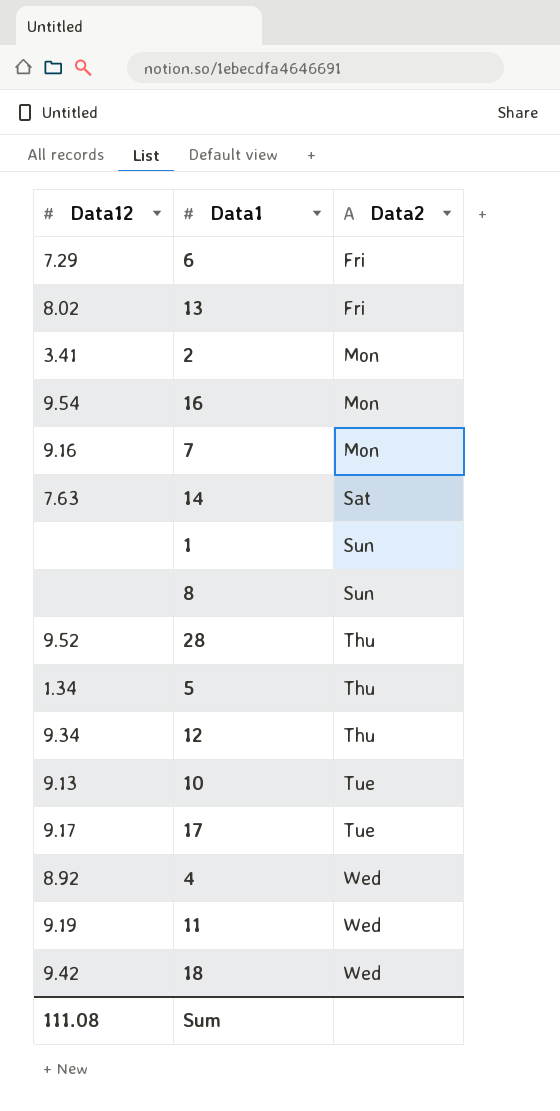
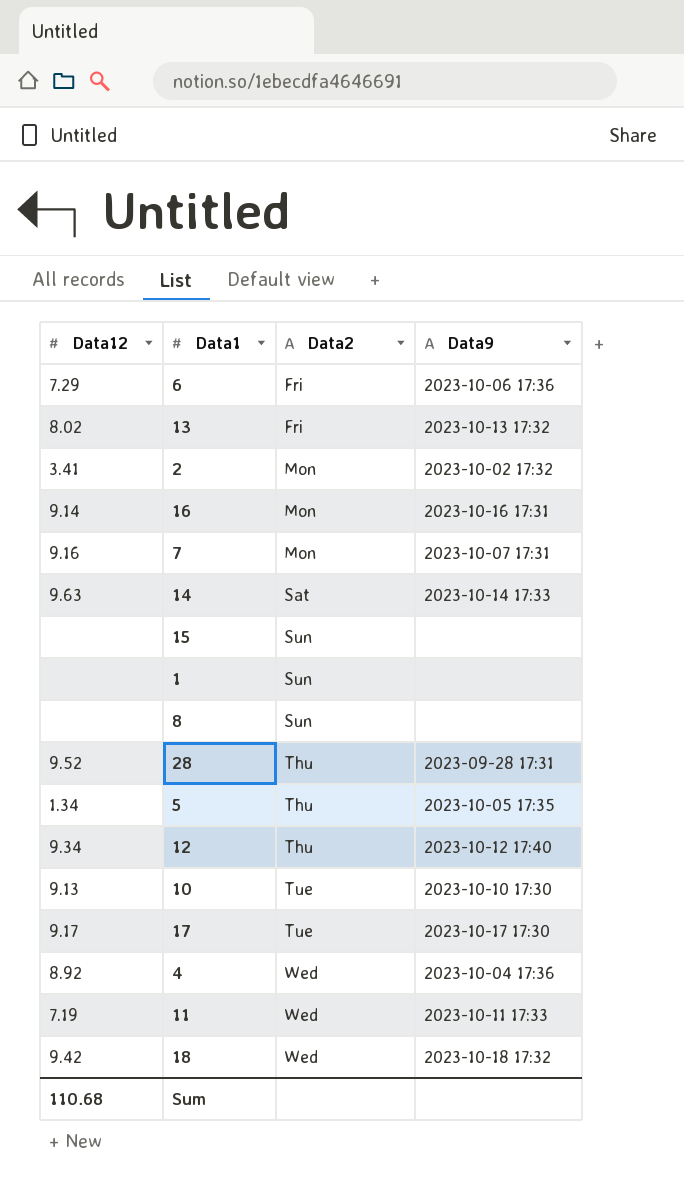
column Data9 | position: none -> 4
16 | Data12: 9.54 -> 9.14
14 | Data12: 7.63 -> 9.63
row 15: none -> none | Sun | none
11 | Data12: 9.19 -> 7.19
Sum | Data12: 111.08 -> 110.68

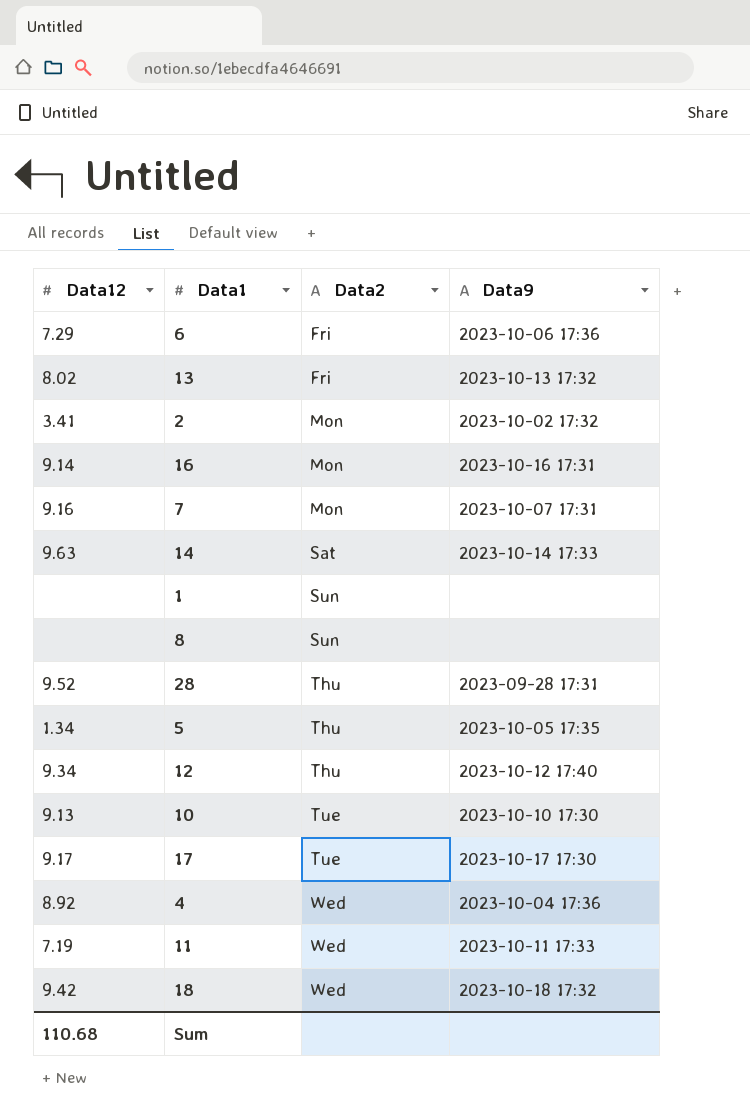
row 15: none | Sun | none -> none

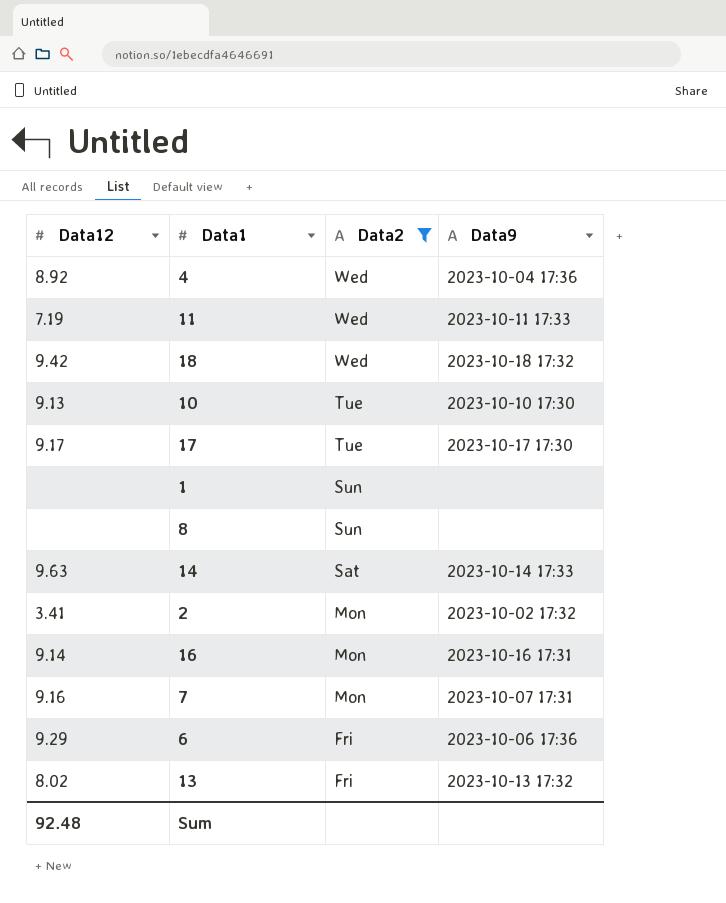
filter: none -> Data2 != Thu
row order: Data2 ascending -> Data2 descending
6 | Data12: 7.29 -> 9.29
Sum | Data12: 110.68 -> 92.48

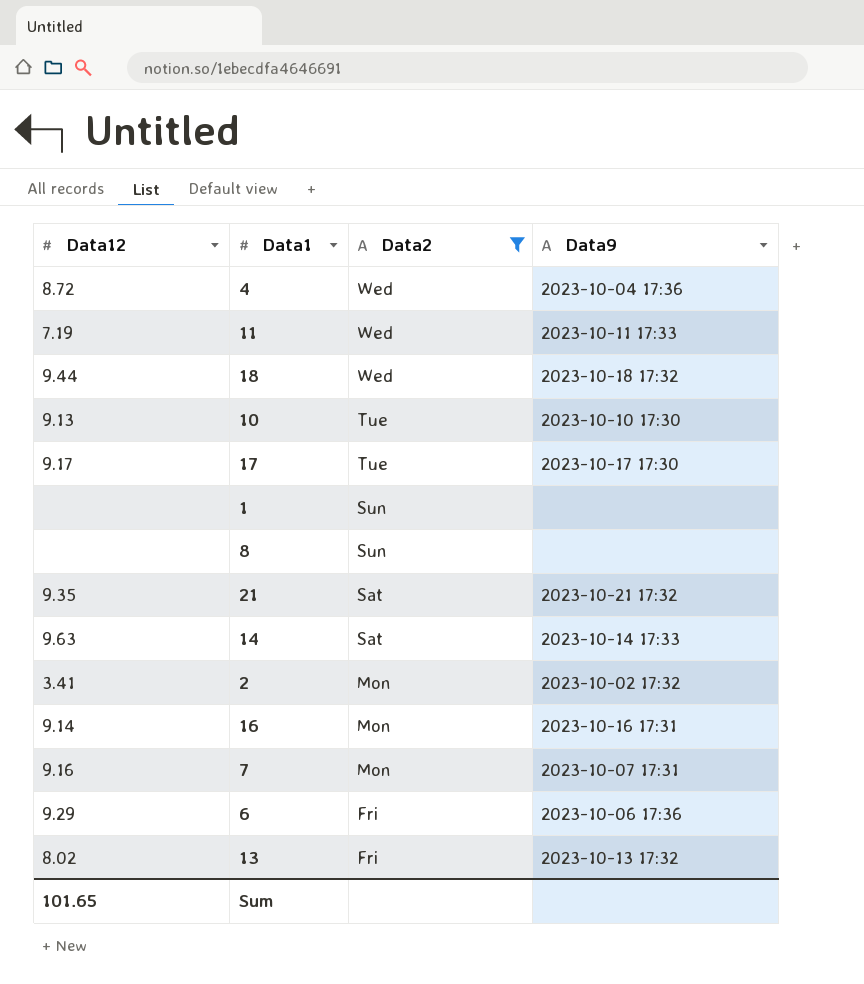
4 | Data12: 8.92 -> 8.72
18 | Data12: 9.42 -> 9.44
row 21: none -> 9.35 | Sat | 2023-10-21 17:32
Sum | Data12: 92.48 -> 101.65

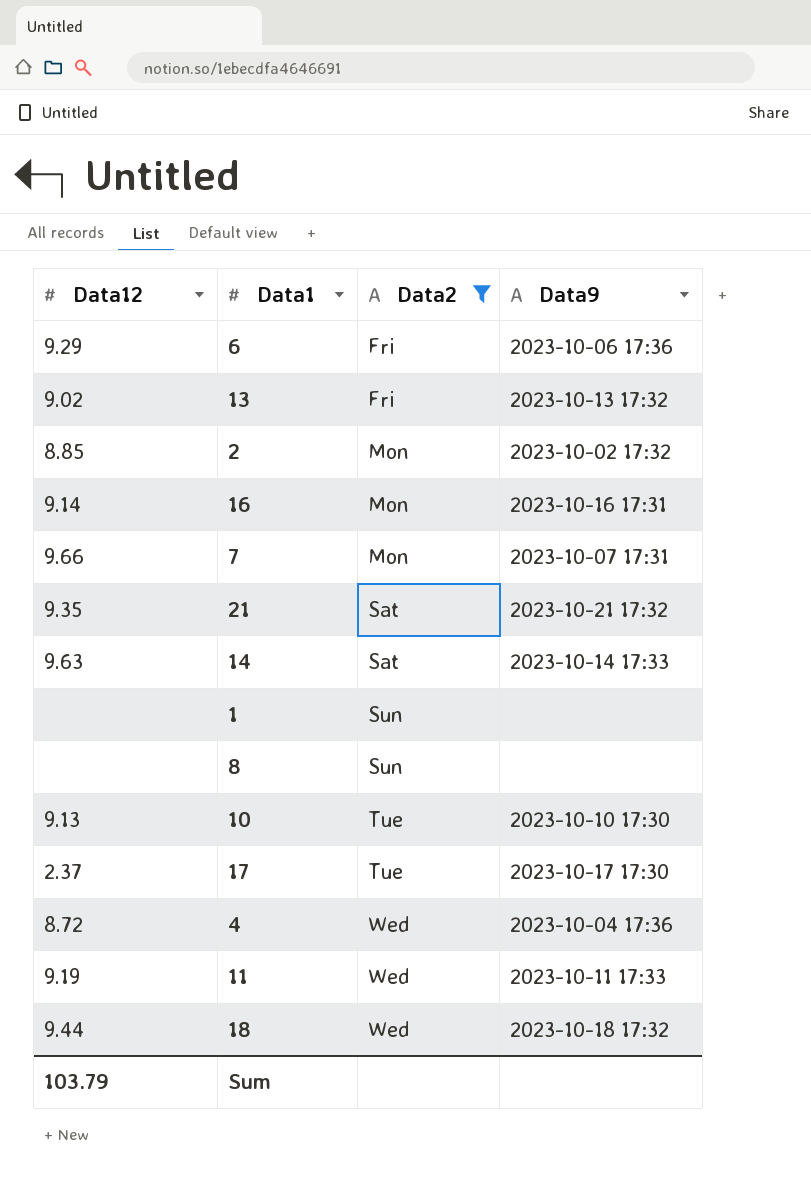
row order: Data2 descending -> Data2 ascending
13 | Data12: 8.02 -> 9.02
2 | Data12: 3.41 -> 8.85
7 | Data12: 9.16 -> 9.66
17 | Data12: 9.17 -> 2.37
11 | Data12: 7.19 -> 9.19
Sum | Data12: 101.65 -> 103.79

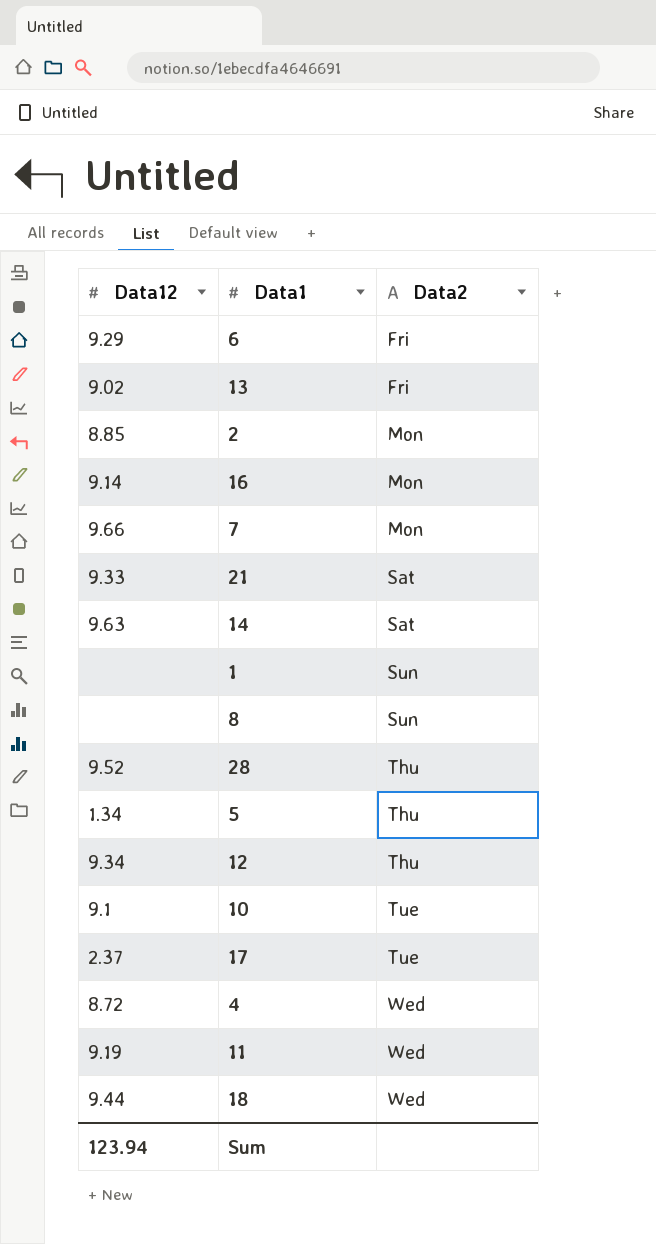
filter: Data2 != Thu -> none
column Data9 | position: 4 -> none
21 | Data12: 9.35 -> 9.33
10 | Data12: 9.13 -> 9.1
Sum | Data12: 103.79 -> 123.94

